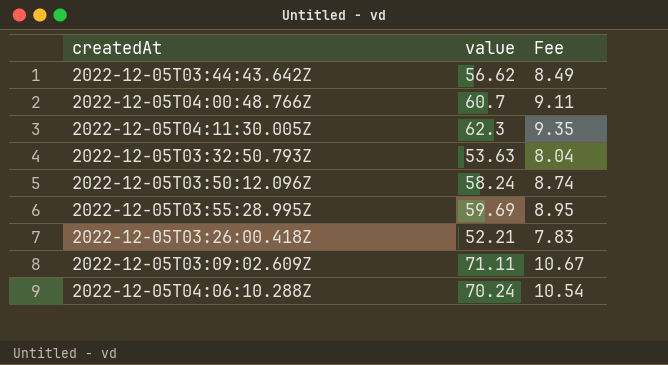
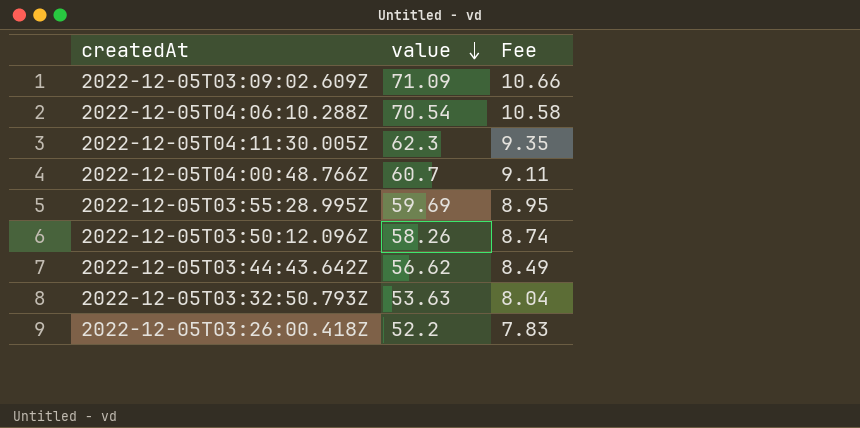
row order: none -> value descending
2022-12-05T03:09:02.609Z | value: 71.11 -> 71.09
2022-12-05T03:09:02.609Z | Fee: 10.67 -> 10.66
2022-12-05T04:06:10.288Z | value: 70.24 -> 70.54
2022-12-05T04:06:10.288Z | Fee: 10.54 -> 10.58
2022-12-05T03:50:12.096Z | value: 58.24 -> 58.26
2022-12-05T03:26:00.418Z | value: 52.21 -> 52.2

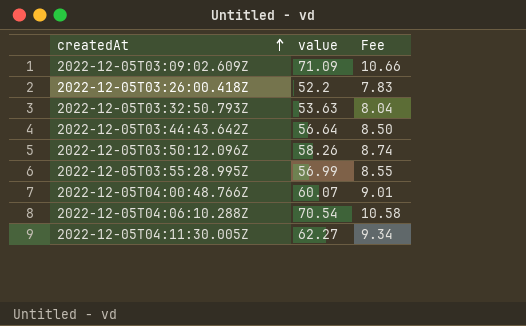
row order: value descending -> createdAt ascending
2022-12-05T03:44:43.642Z | value: 56.62 -> 56.64
2022-12-05T03:44:43.642Z | Fee: 8.49 -> 8.50
2022-12-05T03:55:28.995Z | value: 59.69 -> 56.99
2022-12-05T03:55:28.995Z | Fee: 8.95 -> 8.55
2022-12-05T04:00:48.766Z | value: 60.7 -> 60.07
2022-12-05T04:00:48.766Z | Fee: 9.11 -> 9.01
2022-12-05T04:11:30.005Z | value: 62.3 -> 62.27
2022-12-05T04:11:30.005Z | Fee: 9.35 -> 9.34

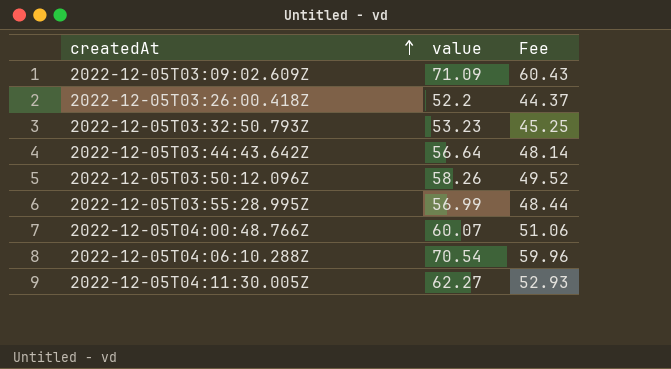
column Fee | formula: [value] * 0.15 -> [value] * 0.85
2022-12-05T03:32:50.793Z | value: 53.63 -> 53.23

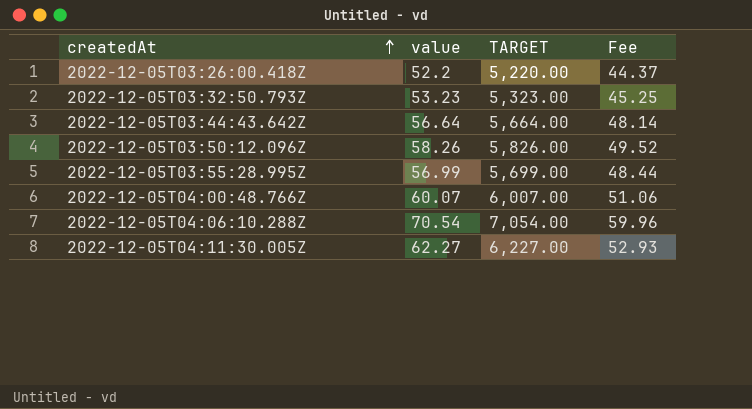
column TARGET | formula: none -> [value] * 100
row 2022-12-05T03:09:02.609Z: 71.09 | 60.43 -> none

